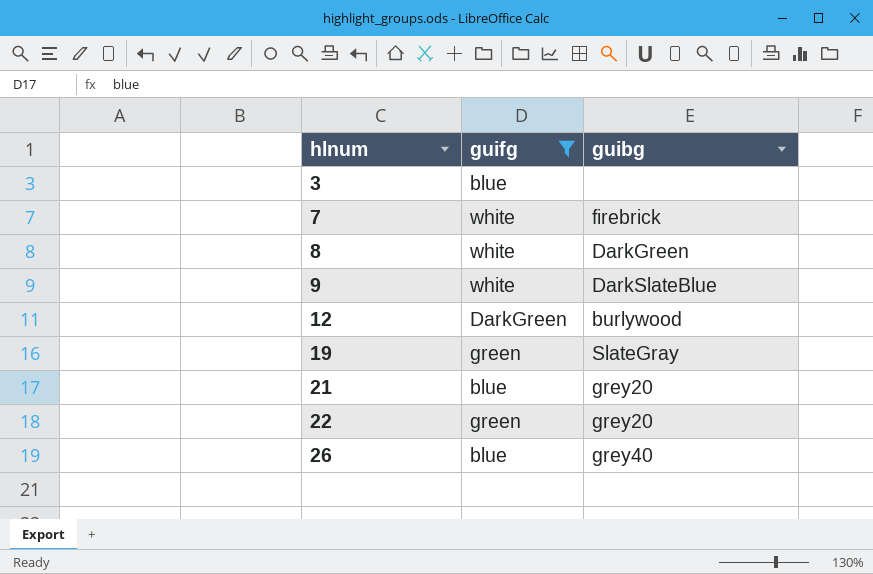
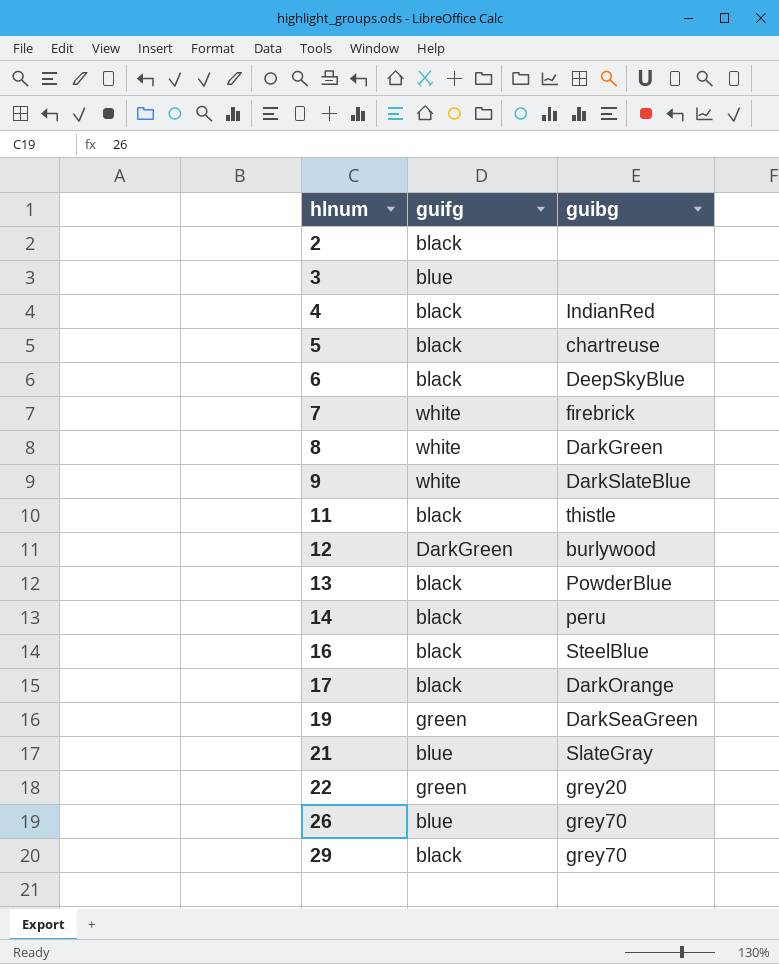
filter: guifg != black -> none
19 | guibg: SlateGray -> DarkSeaGreen
21 | guibg: grey20 -> SlateGray
26 | guibg: grey40 -> grey70

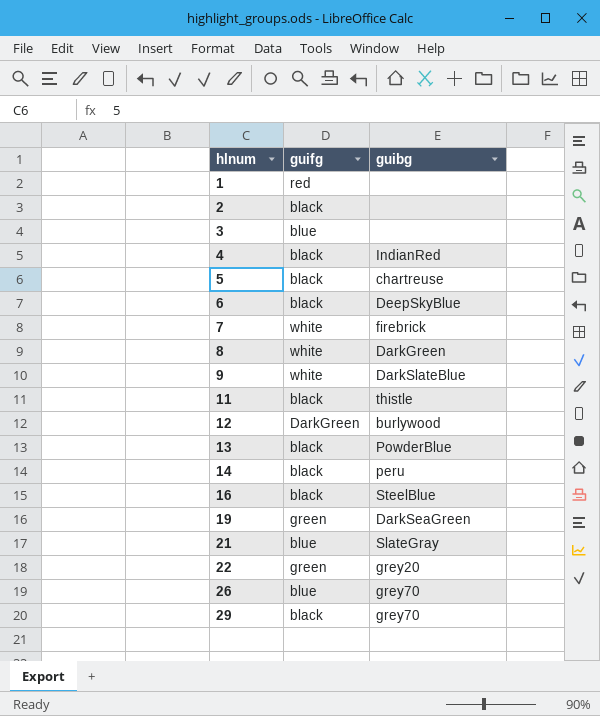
row 17: black | DarkOrange -> none
row 1: none -> red | none

